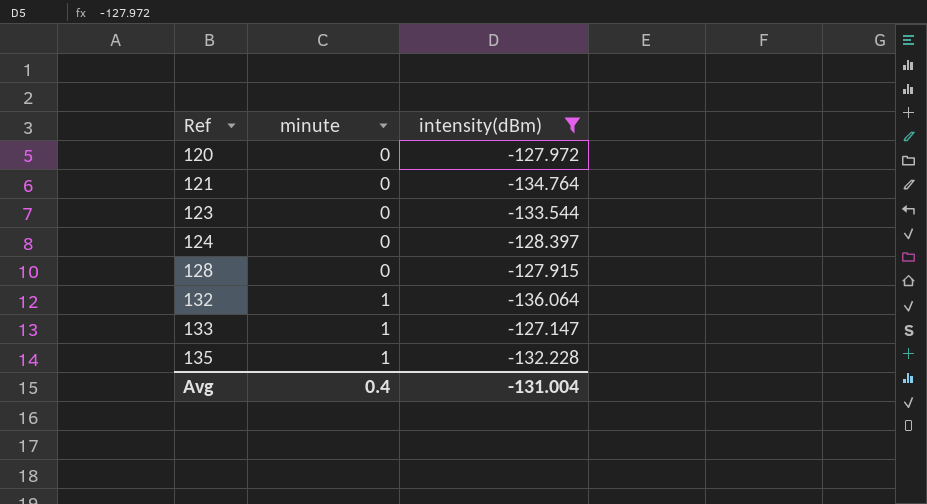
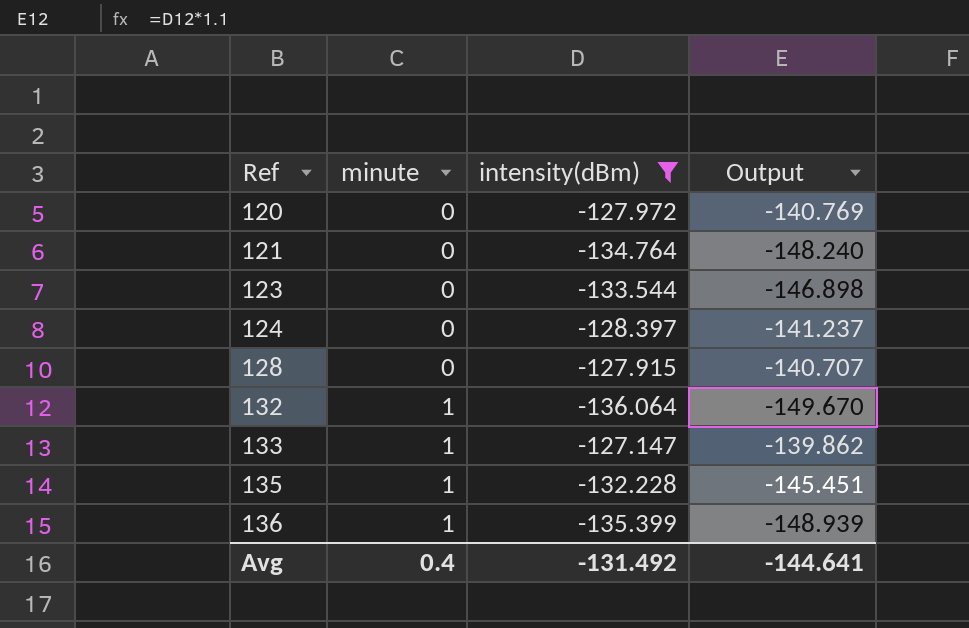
column Output | formula: none -> [intensity(dBm)] * 1.1
row 136: none -> 1 | -135.399 | -148.939
Avg | intensity(dBm): -131.004 -> -131.492

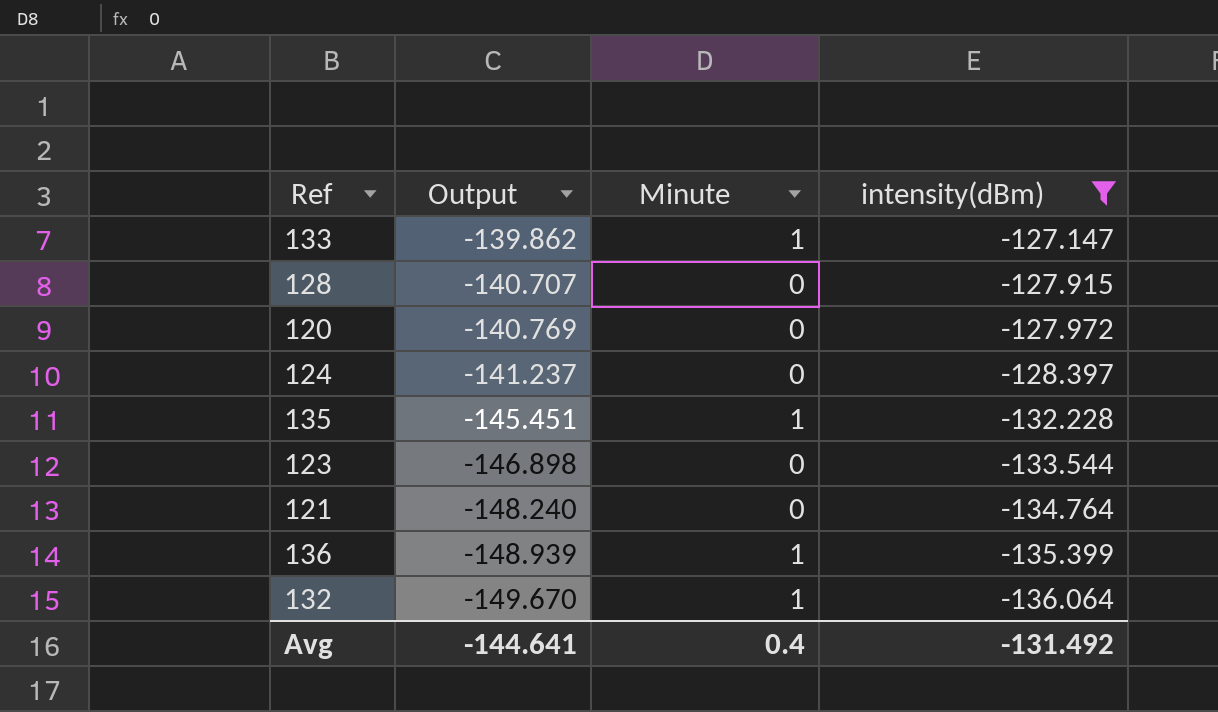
row order: Ref ascending -> Output descending
column Output | position: 4 -> 2
column name: minute -> Minute

